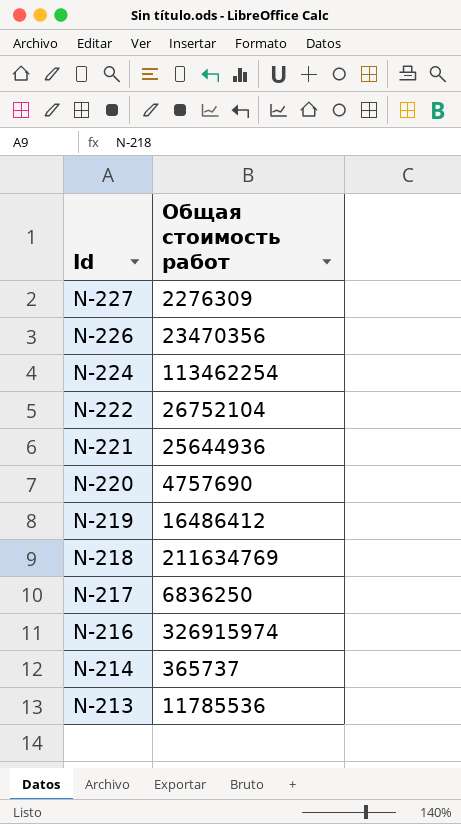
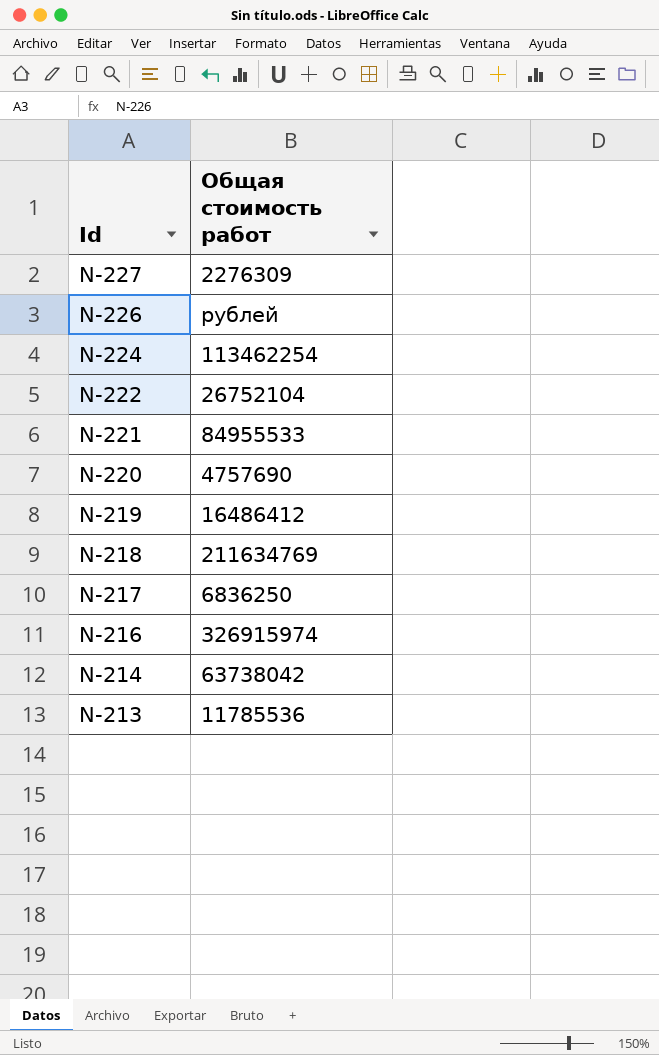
N-226 | Общая стоимость работ: 23470356 -> рублей
N-221 | Общая стоимость работ: 25644936 -> 84955533
N-214 | Общая стоимость работ: 365737 -> 63738042

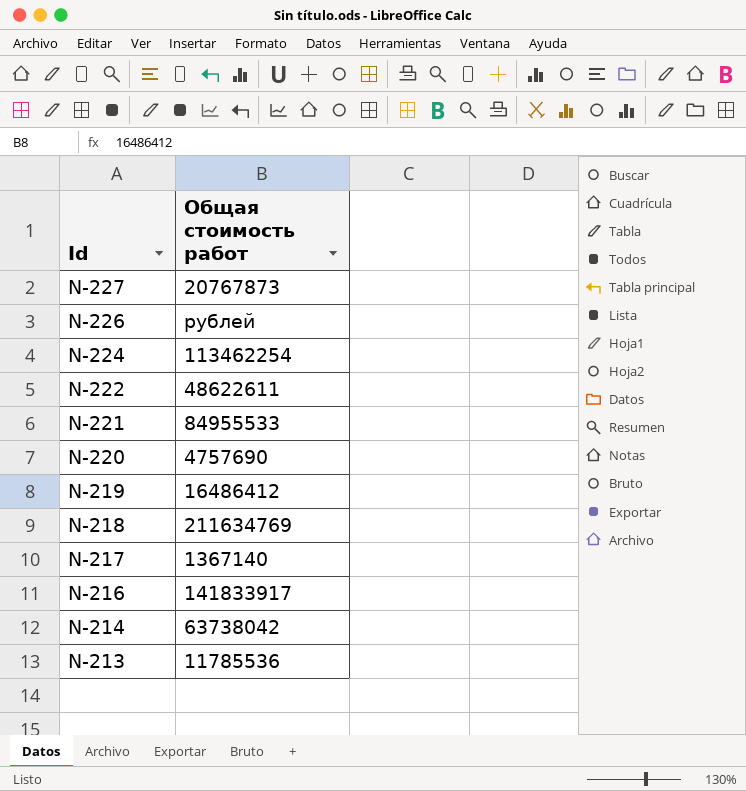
N-227 | Общая стоимость работ: 2276309 -> 20767873
N-222 | Общая стоимость работ: 26752104 -> 48622611
N-217 | Общая стоимость работ: 6836250 -> 1367140
N-216 | Общая стоимость работ: 326915974 -> 141833917

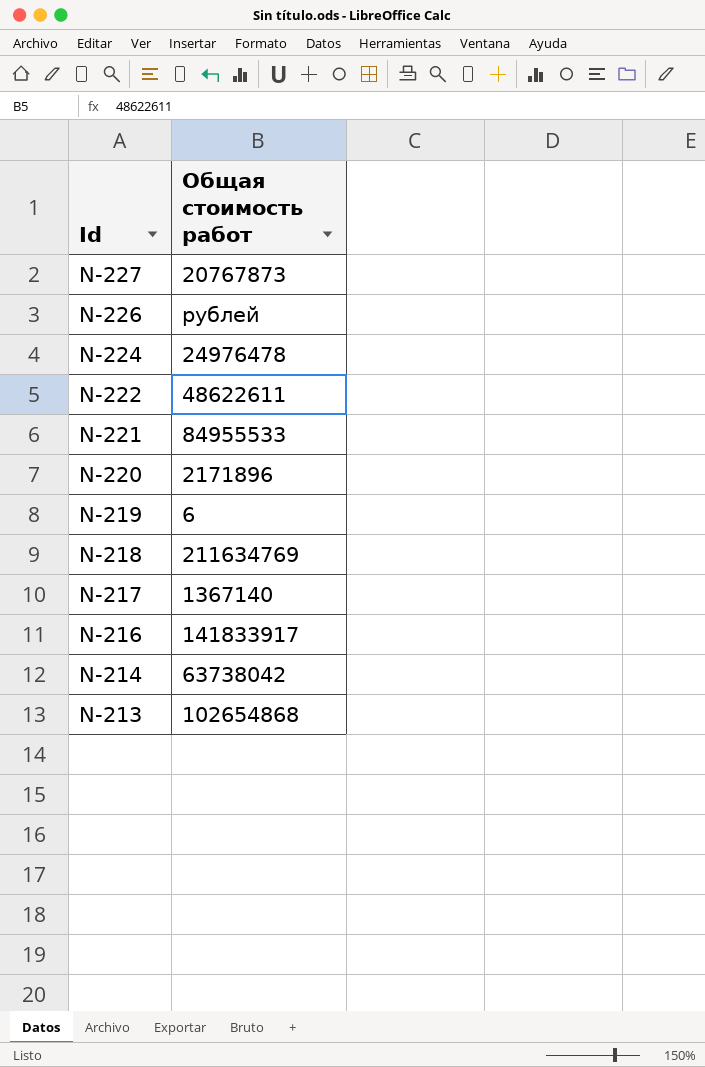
N-224 | Общая стоимость работ: 113462254 -> 24976478
N-220 | Общая стоимость работ: 4757690 -> 2171896
N-219 | Общая стоимость работ: 16486412 -> 6
N-213 | Общая стоимость работ: 11785536 -> 102654868

